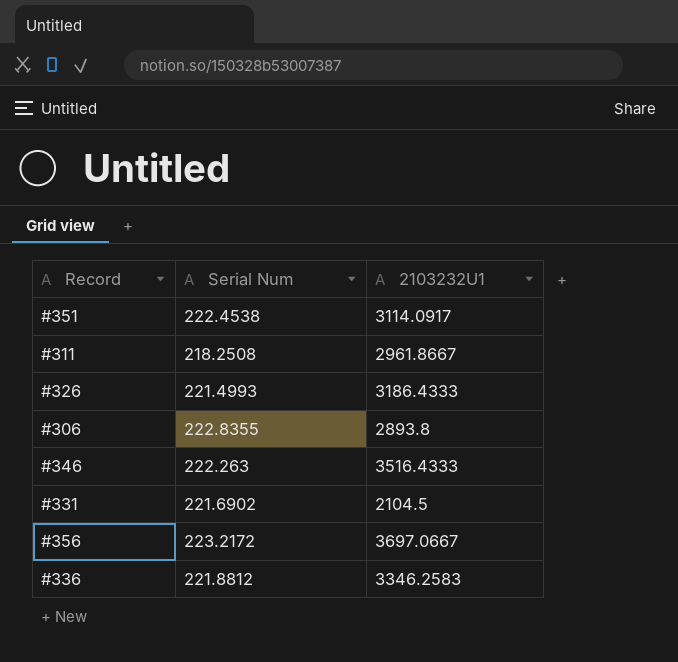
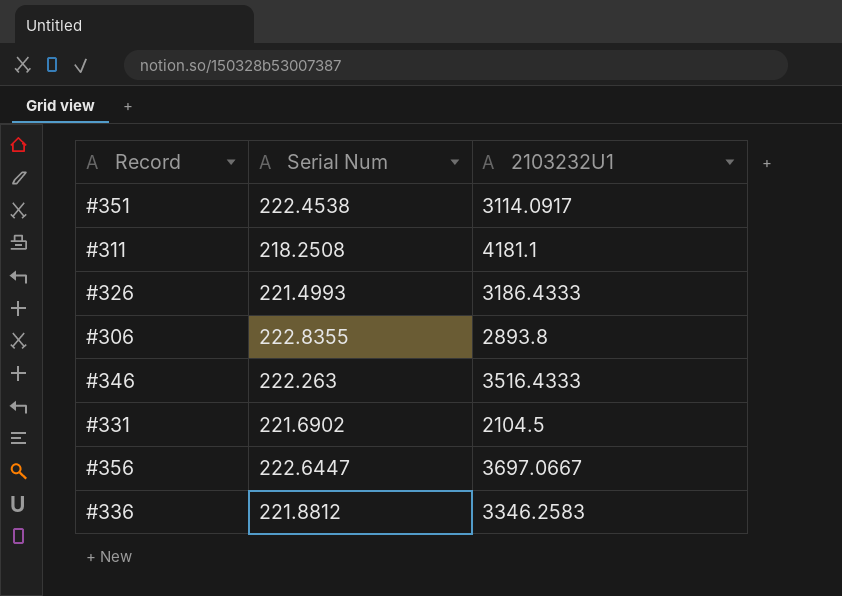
#311 | 2103232U1: 2961.8667 -> 4181.1
#356 | Serial Num: 223.2172 -> 222.6447

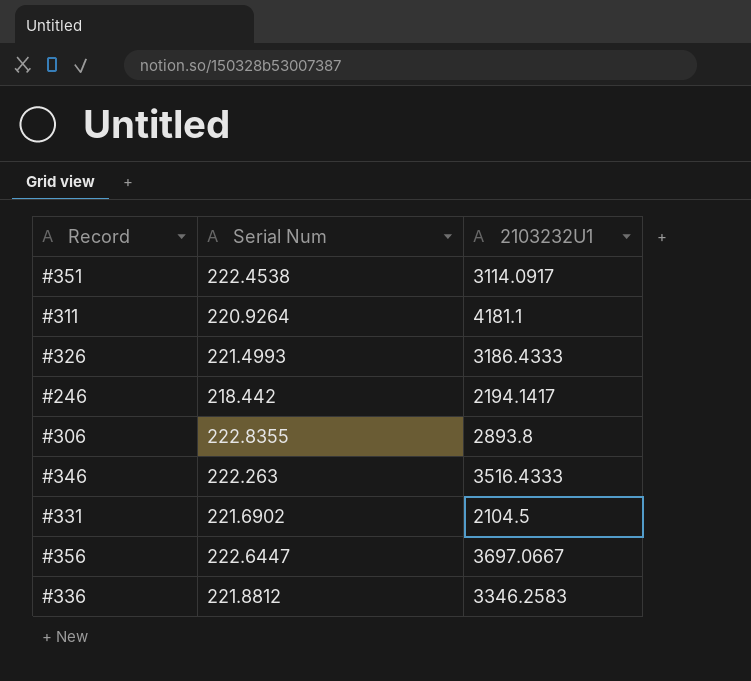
#311 | Serial Num: 218.2508 -> 220.9264
row #246: none -> 218.442 | 2194.1417

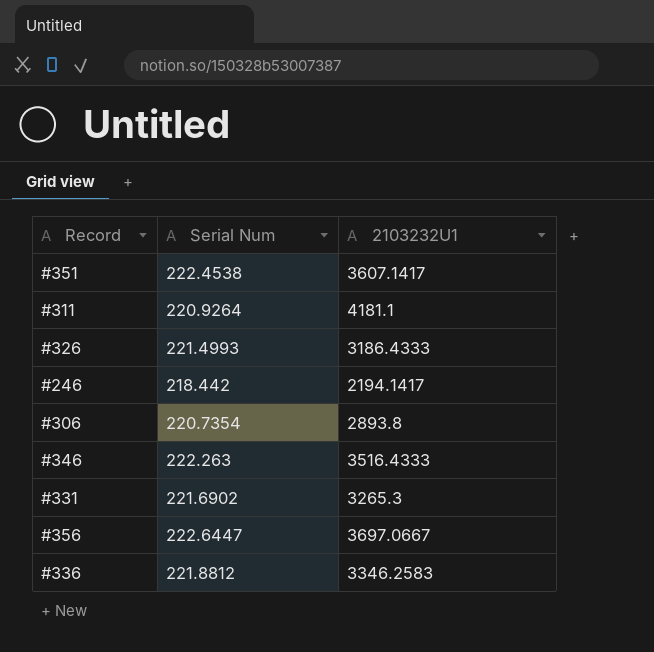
#351 | 2103232U1: 3114.0917 -> 3607.1417
#306 | Serial Num: 222.8355 -> 220.7354
#331 | 2103232U1: 2104.5 -> 3265.3

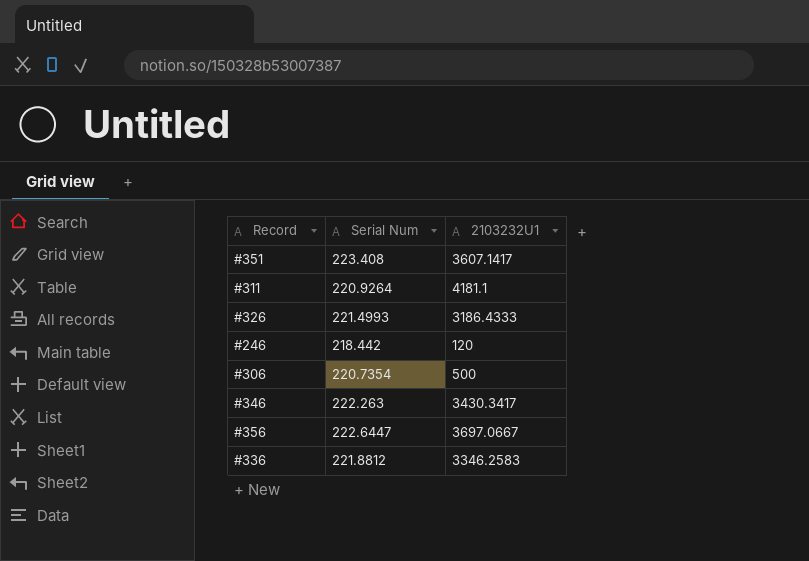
row #331: 221.6902 | 3265.3 -> none
#351 | Serial Num: 222.4538 -> 223.408
#246 | 2103232U1: 2194.1417 -> 120
#306 | 2103232U1: 2893.8 -> 500
#346 | 2103232U1: 3516.4333 -> 3430.3417

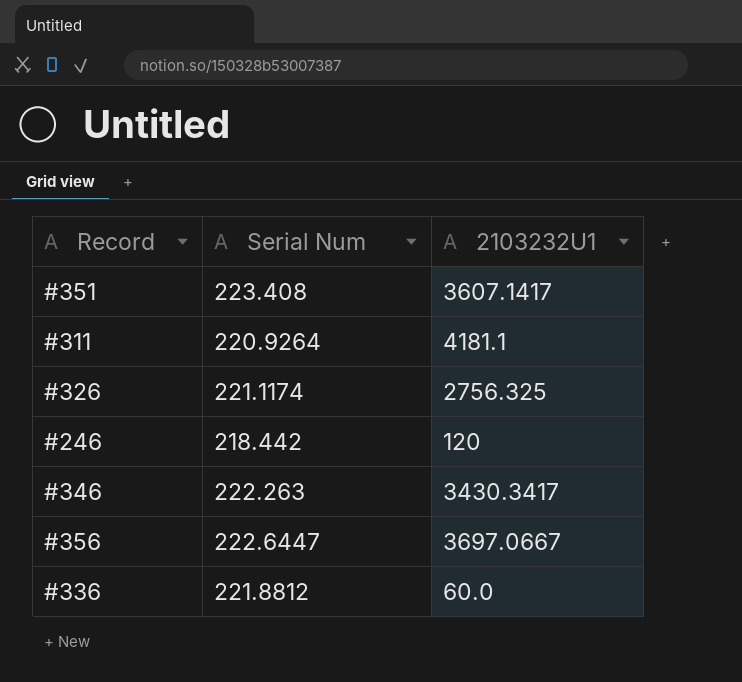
row #306: 220.7354 | 500 -> none
#326 | Serial Num: 221.4993 -> 221.1174
#326 | 2103232U1: 3186.4333 -> 2756.325
#336 | 2103232U1: 3346.2583 -> 60.0

